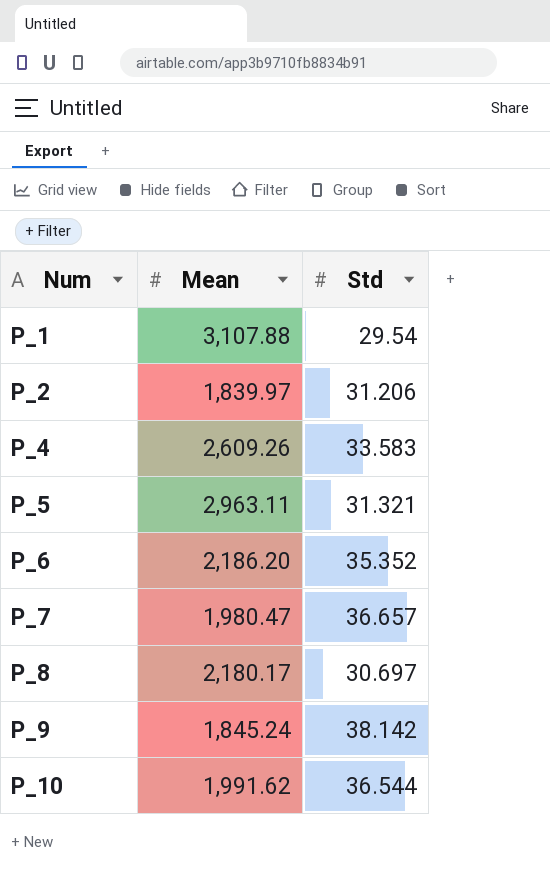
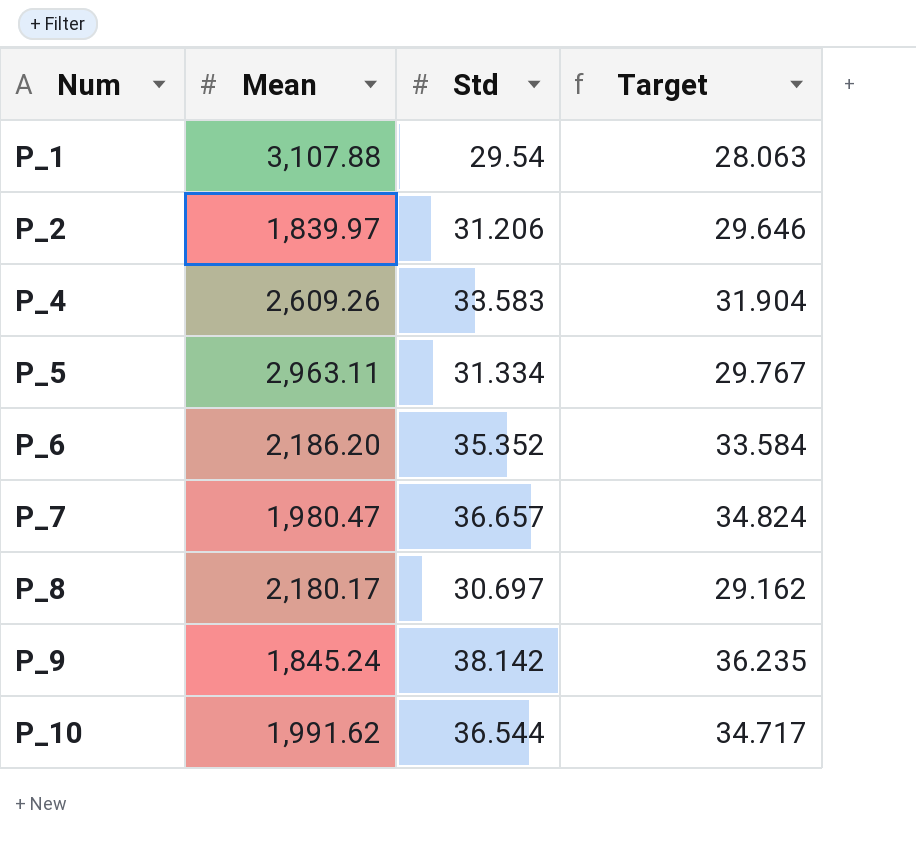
column Target | formula: none -> [Std] * 0.95
P_5 | Std: 31.321 -> 31.334

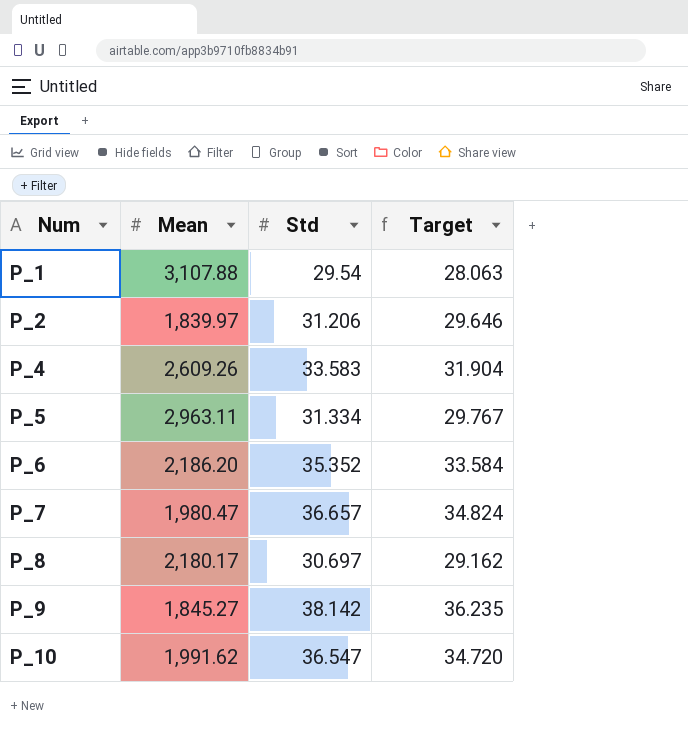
P_9 | Mean: 1,845.24 -> 1,845.27
P_10 | Std: 36.544 -> 36.547
P_10 | Target: 34.717 -> 34.720

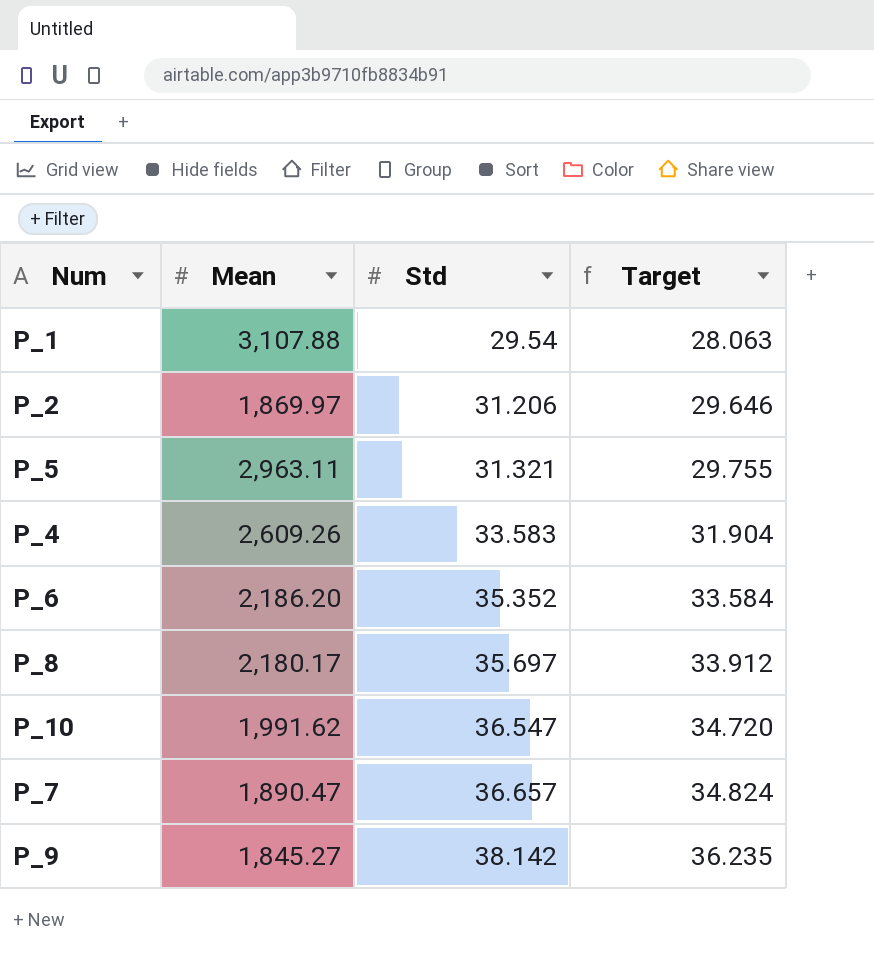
row order: Num ascending -> Std ascending
P_2 | Mean: 1,839.97 -> 1,869.97
P_5 | Std: 31.334 -> 31.321
P_5 | Target: 29.767 -> 29.755
P_8 | Std: 30.697 -> 35.697
P_8 | Target: 29.162 -> 33.912
P_7 | Mean: 1,980.47 -> 1,890.47

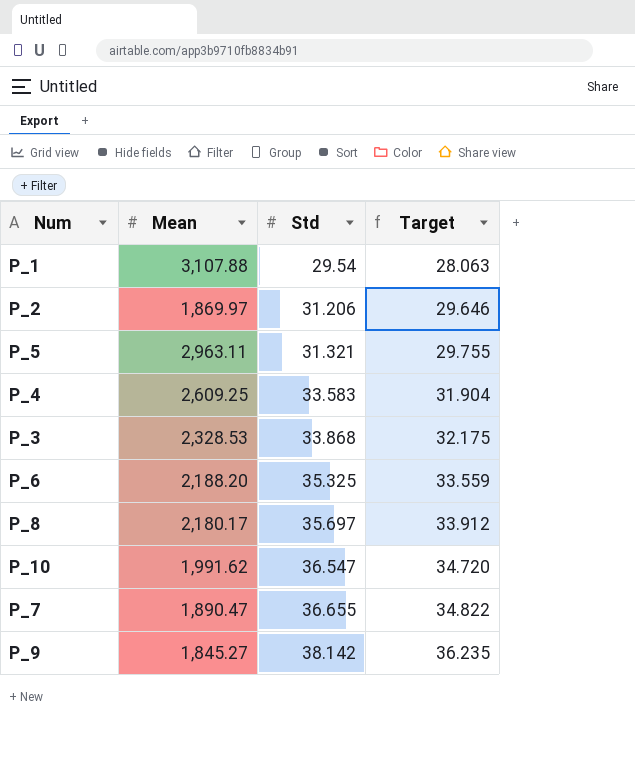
P_4 | Mean: 2,609.26 -> 2,609.25
row P_3: none -> 2,328.53 | 33.868 | 32.175
P_6 | Mean: 2,186.20 -> 2,188.20
P_6 | Std: 35.352 -> 35.325
P_6 | Target: 33.584 -> 33.559
P_7 | Std: 36.657 -> 36.655
P_7 | Target: 34.824 -> 34.822

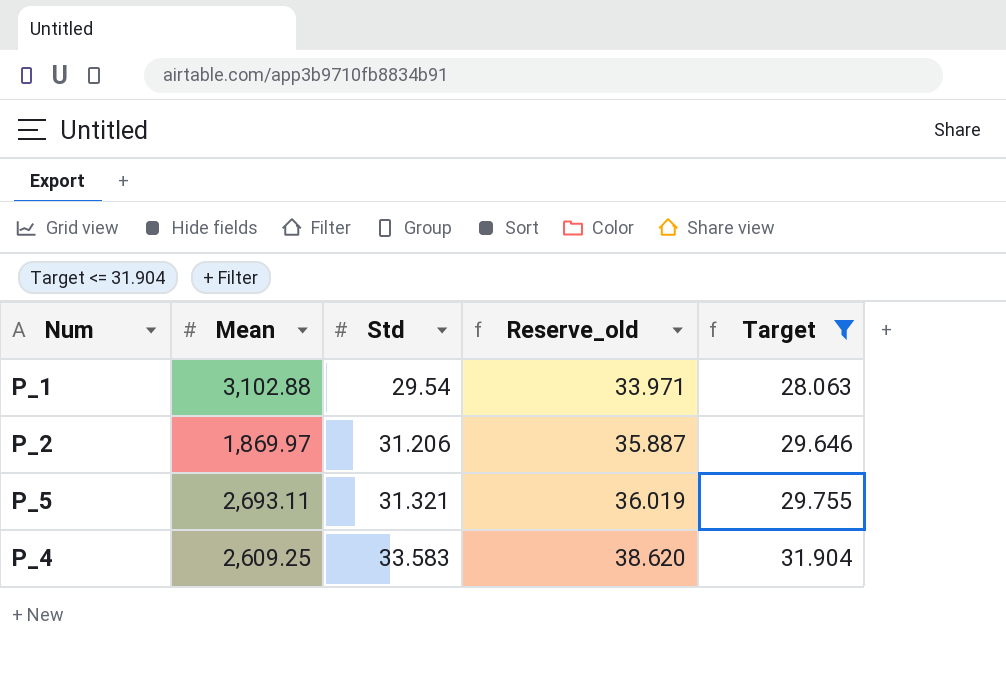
filter: none -> Target <= 31.904
column Reserve_old | formula: none -> [Std] * 1.15
P_1 | Mean: 3,107.88 -> 3,102.88
P_5 | Mean: 2,963.11 -> 2,693.11

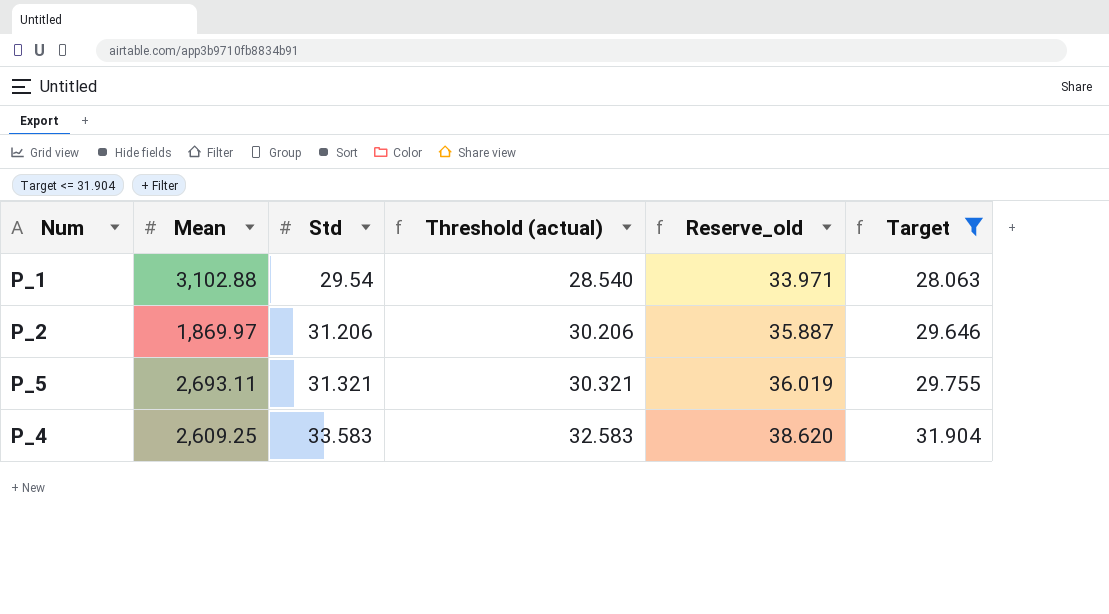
column Threshold (actual) | formula: none -> [Std] - 1

